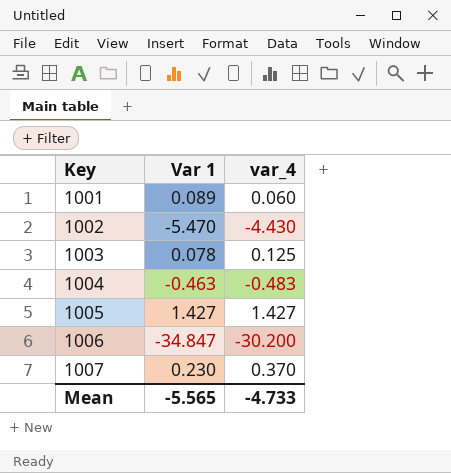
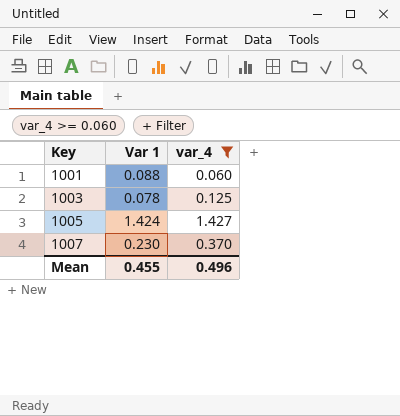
filter: none -> var_4 >= 0.060
1001 | Var 1: 0.089 -> 0.088
1005 | Var 1: 1.427 -> 1.424
Mean | Var 1: -5.565 -> 0.455
Mean | var_4: -4.733 -> 0.496

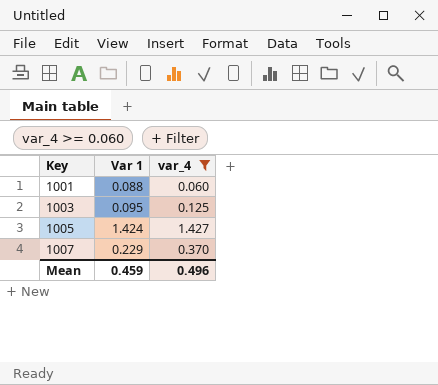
1003 | Var 1: 0.078 -> 0.095
1007 | Var 1: 0.230 -> 0.229
Mean | Var 1: 0.455 -> 0.459

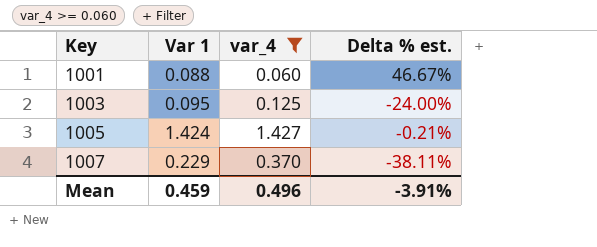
column Delta % est. | formula: none -> ([Var 1] - [var_4]) / [var_4]

